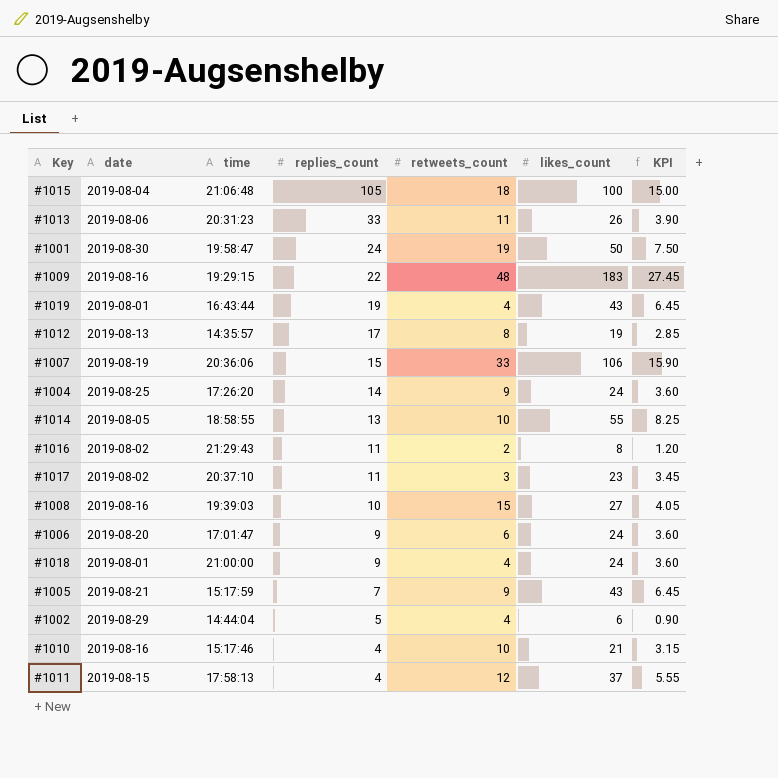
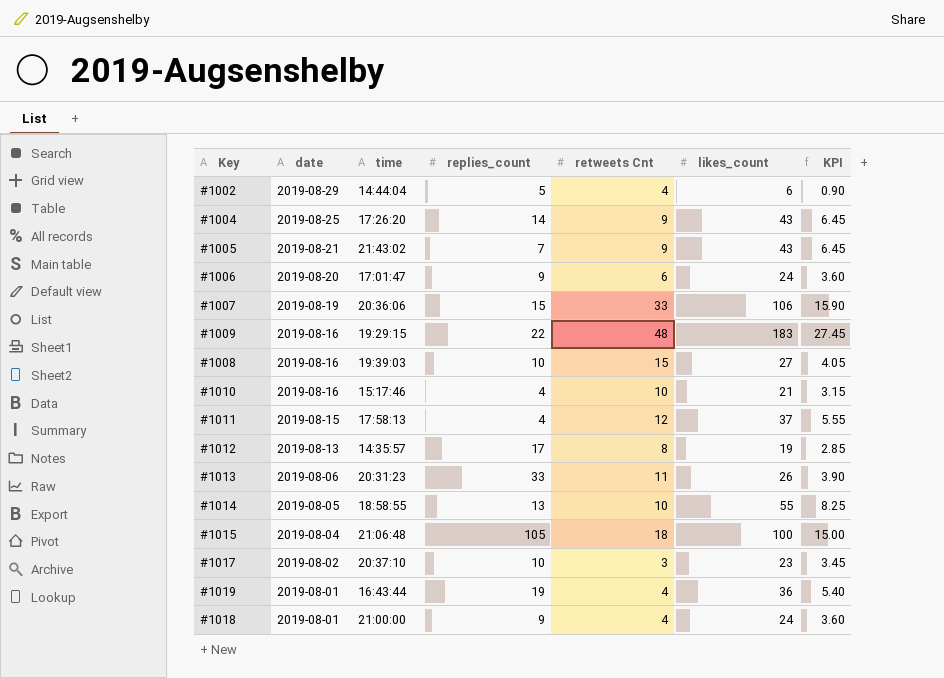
row order: replies_count descending -> date descending
column name: retweets_count -> retweets Cnt
row #1001: 2019-08-30 | 19:58:47 | 24 | 19 | 50 | 7.50 -> none
row #1016: 2019-08-02 | 21:29:43 | 11 | 2 | 8 | 1.20 -> none
#1004 | likes_count: 24 -> 43
#1004 | KPI: 3.60 -> 6.45
#1005 | time: 15:17:59 -> 21:43:02
#1017 | replies_count: 11 -> 10
#1019 | likes_count: 43 -> 36
#1019 | KPI: 6.45 -> 5.40

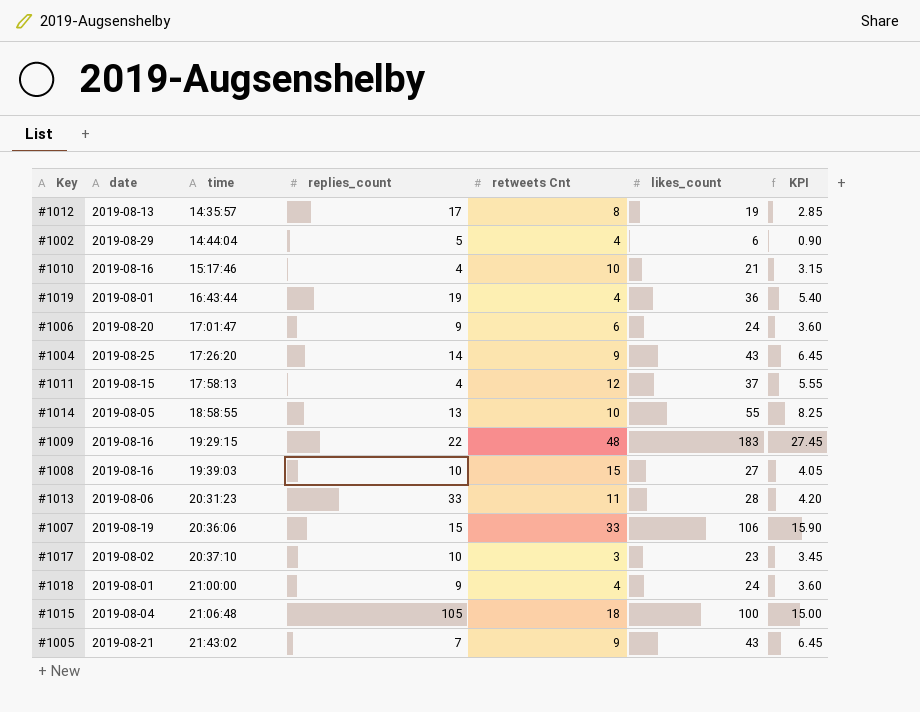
row order: date descending -> time ascending
#1013 | likes_count: 26 -> 28
#1013 | KPI: 3.90 -> 4.20

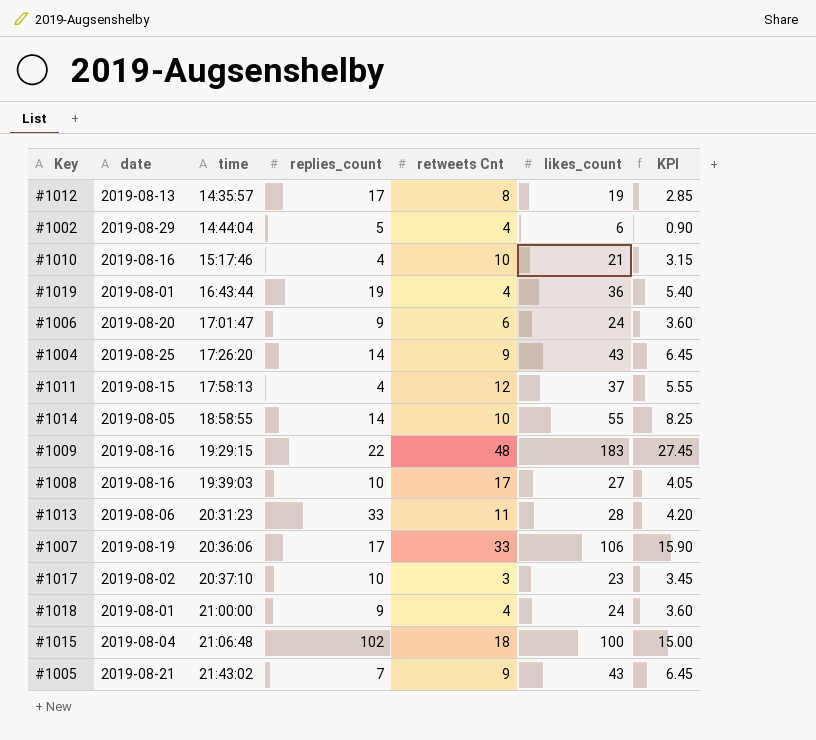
#1014 | replies_count: 13 -> 14
#1008 | retweets Cnt: 15 -> 17
#1007 | replies_count: 15 -> 17
#1015 | replies_count: 105 -> 102

